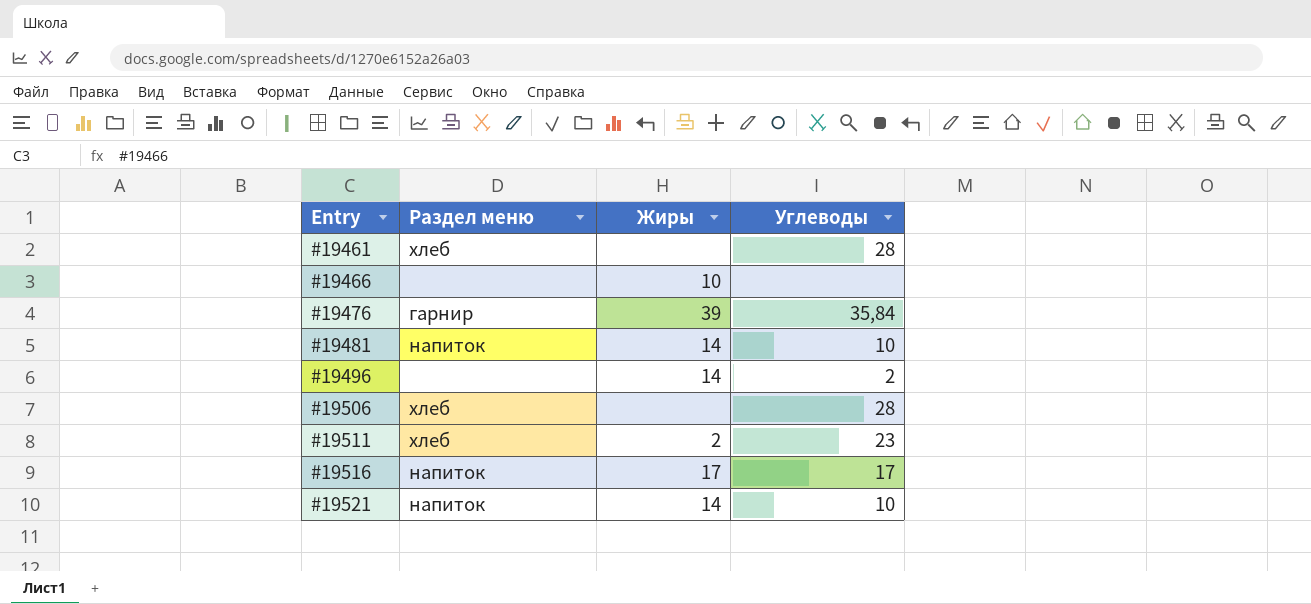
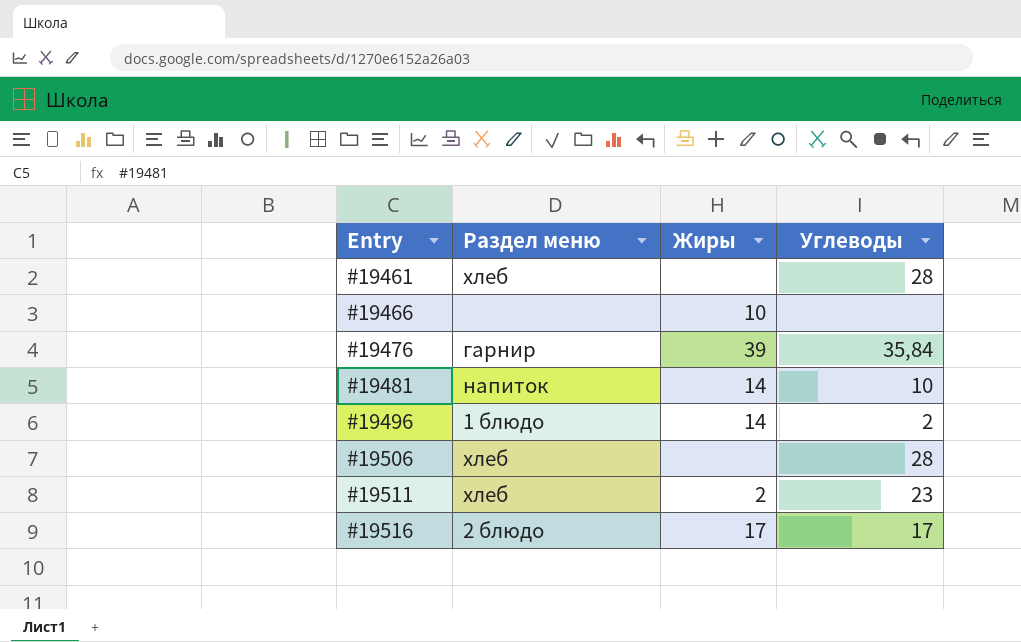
row #19521: напиток | 14 | 10 -> none
#19496 | Раздел меню: none -> 1 блюдо
#19516 | Раздел меню: напиток -> 2 блюдо

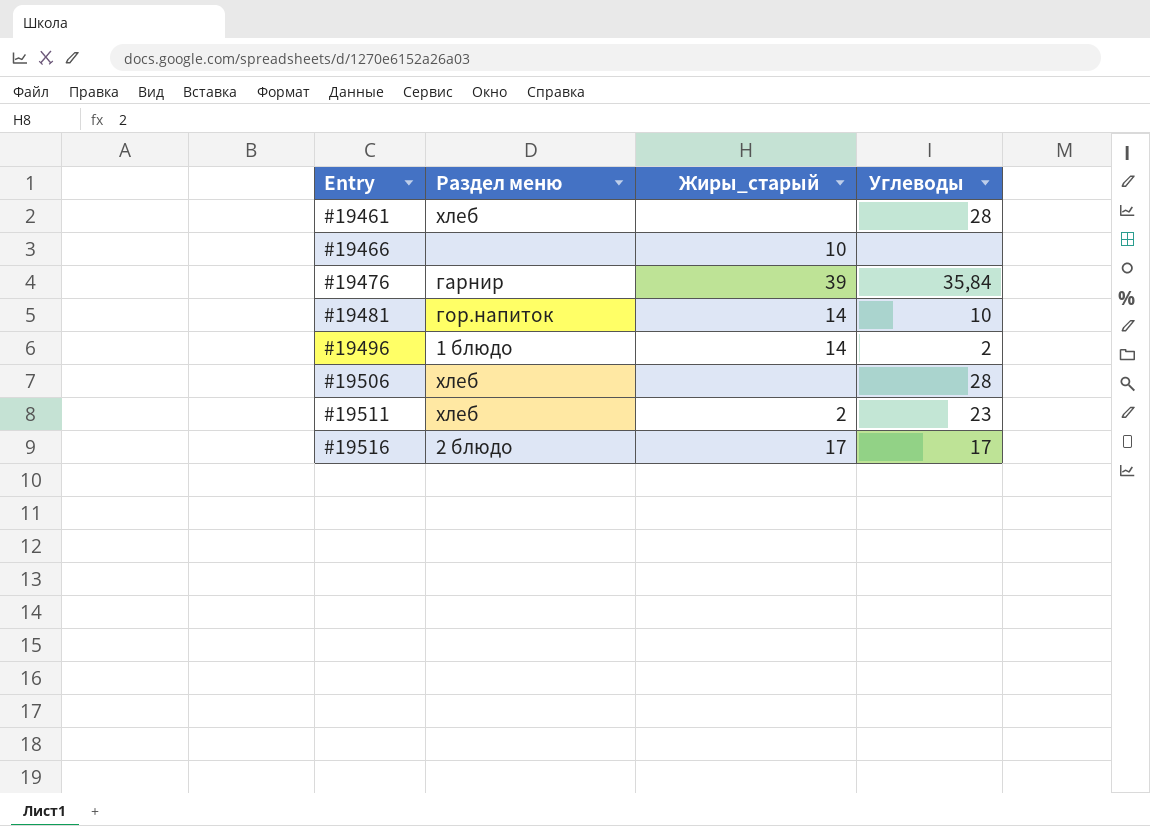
column name: Жиры -> Жиры_старый
#19481 | Раздел меню: напиток -> гор.напиток

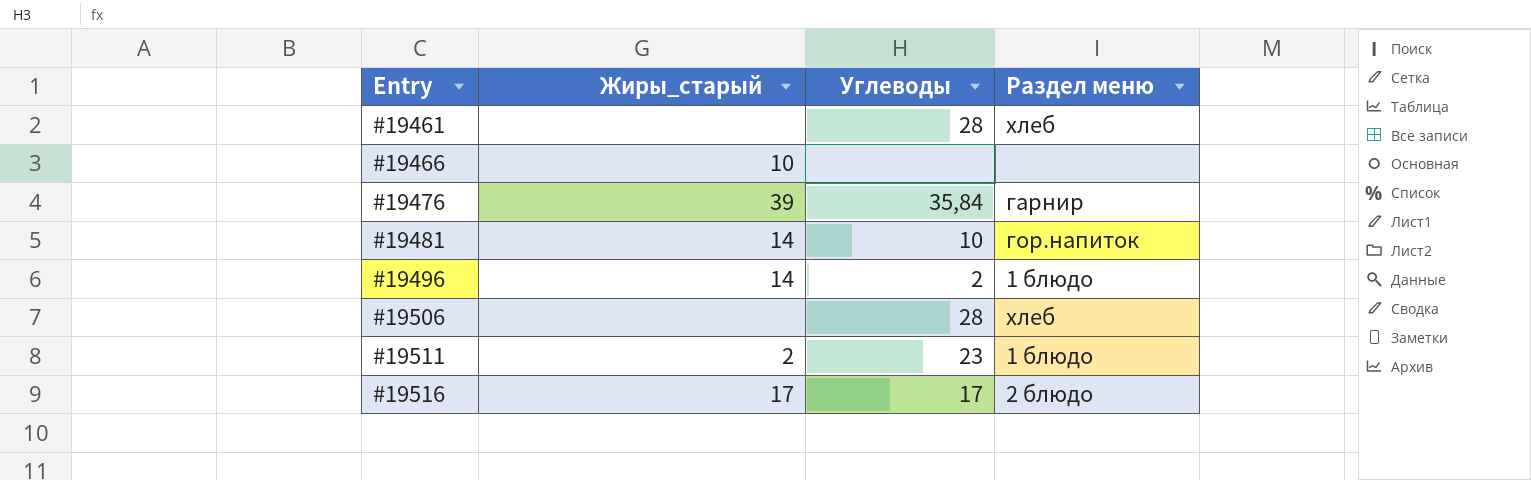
column Раздел меню | position: 2 -> 4
#19511 | Раздел меню: хлеб -> 1 блюдо

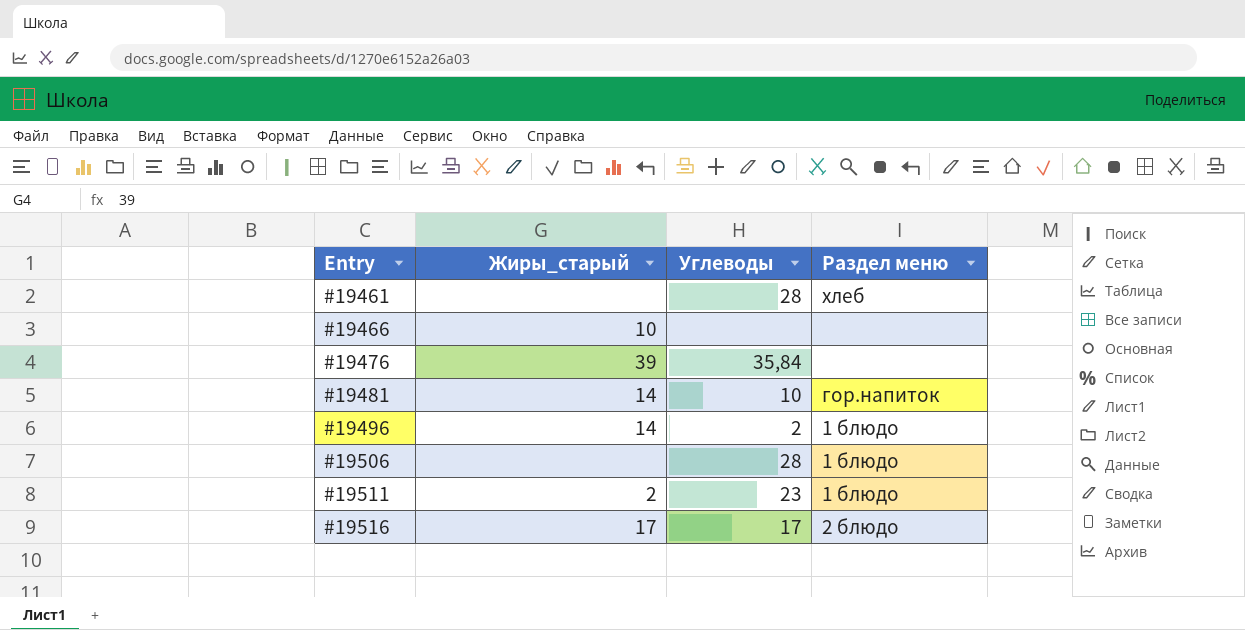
#19476 | Раздел меню: гарнир -> none
#19506 | Раздел меню: хлеб -> 1 блюдо

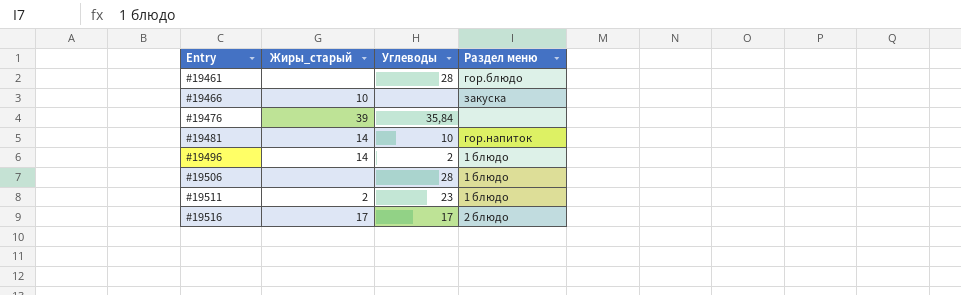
#19461 | Раздел меню: хлеб -> гор.блюдо
#19466 | Раздел меню: none -> закуска

